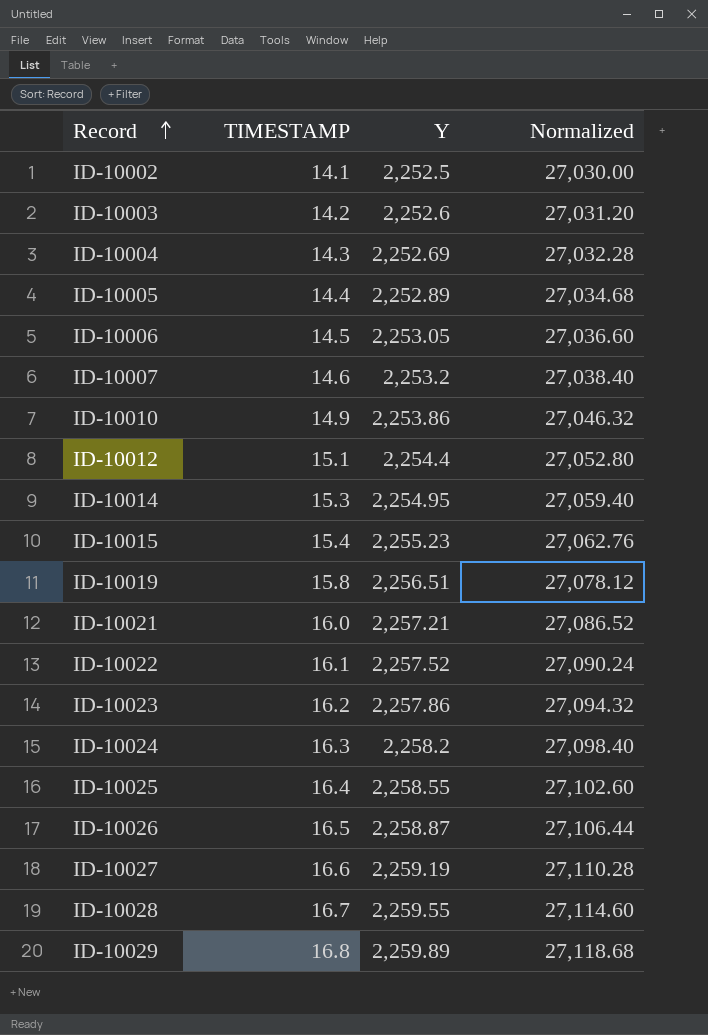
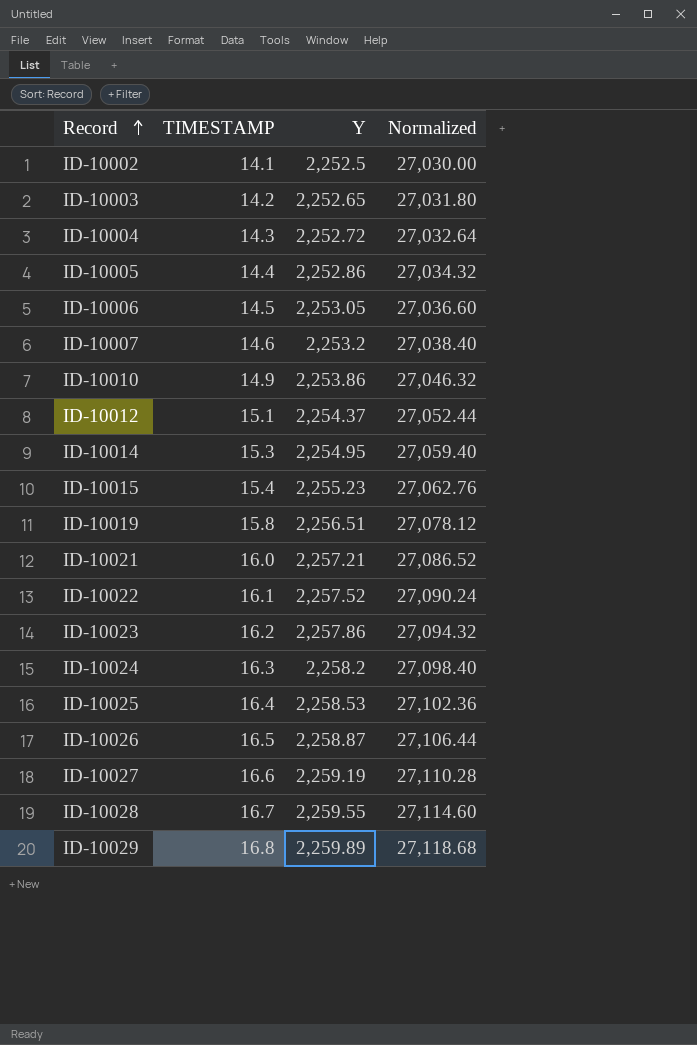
ID-10003 | Y: 2,252.6 -> 2,252.65
ID-10003 | Normalized: 27,031.20 -> 27,031.80
ID-10004 | Y: 2,252.69 -> 2,252.72
ID-10004 | Normalized: 27,032.28 -> 27,032.64
ID-10005 | Y: 2,252.89 -> 2,252.86
ID-10005 | Normalized: 27,034.68 -> 27,034.32
ID-10012 | Y: 2,254.4 -> 2,254.37
ID-10012 | Normalized: 27,052.80 -> 27,052.44
ID-10025 | Y: 2,258.55 -> 2,258.53
ID-10025 | Normalized: 27,102.60 -> 27,102.36

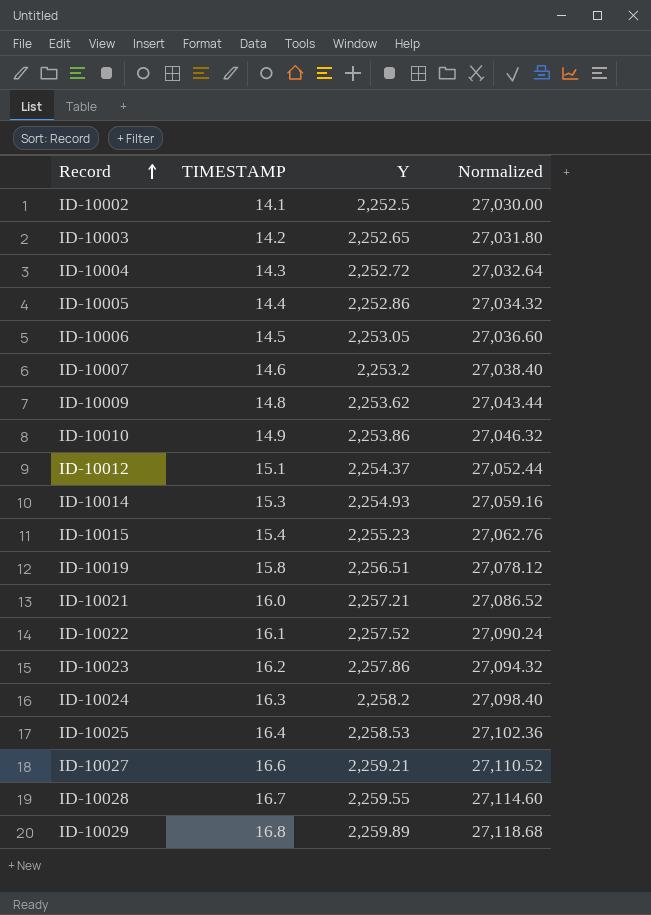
row ID-10026: 16.5 | 2,258.87 | 27,106.44 -> none
row ID-10009: none -> 14.8 | 2,253.62 | 27,043.44
ID-10014 | Y: 2,254.95 -> 2,254.93
ID-10014 | Normalized: 27,059.40 -> 27,059.16
ID-10027 | Y: 2,259.19 -> 2,259.21
ID-10027 | Normalized: 27,110.28 -> 27,110.52

